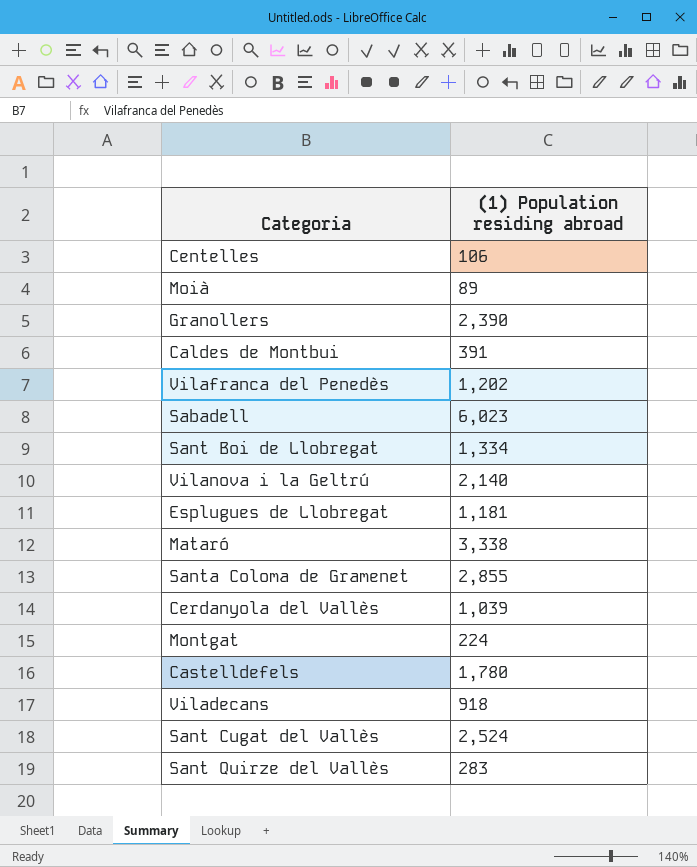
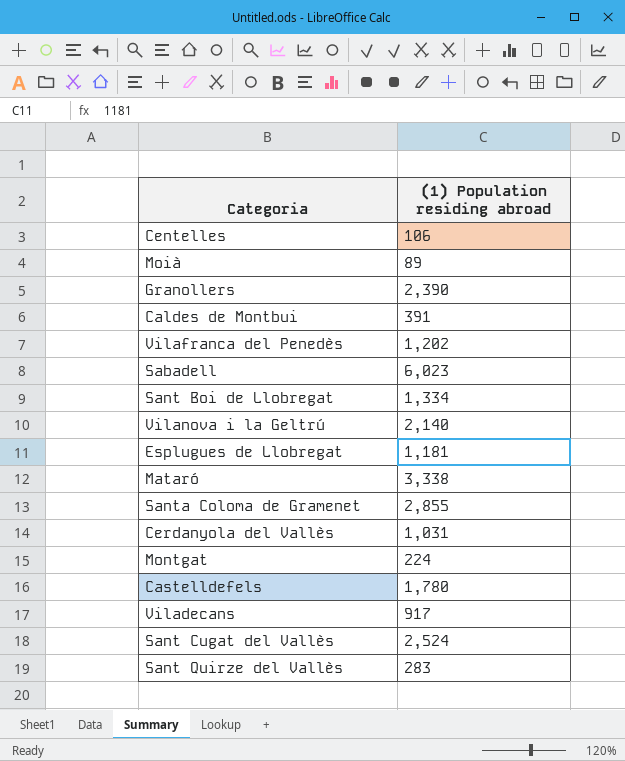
Cerdanyola del Vallès | (1) Population residing abroad: 1,039 -> 1,031
Viladecans | (1) Population residing abroad: 918 -> 917

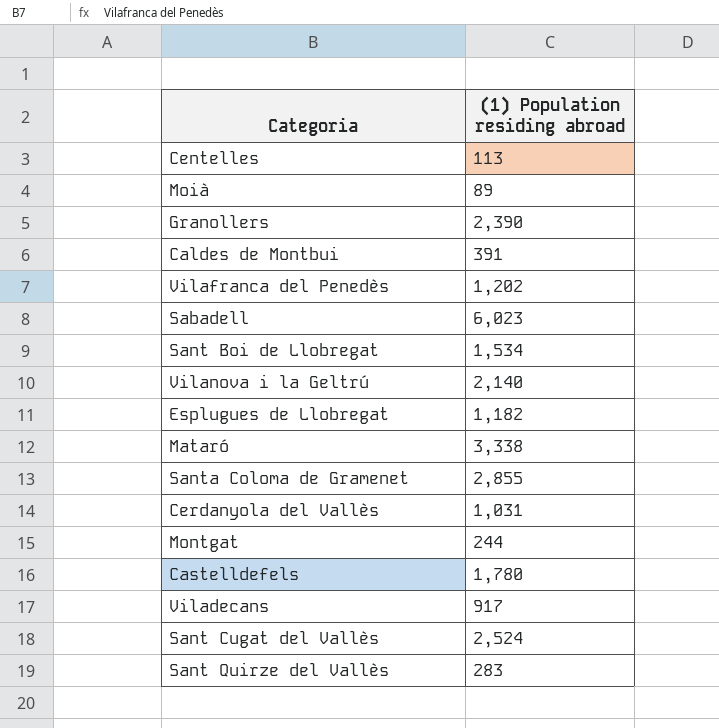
Centelles | (1) Population residing abroad: 106 -> 113
Sant Boi de Llobregat | (1) Population residing abroad: 1,334 -> 1,534
Esplugues de Llobregat | (1) Population residing abroad: 1,181 -> 1,182
Montgat | (1) Population residing abroad: 224 -> 244

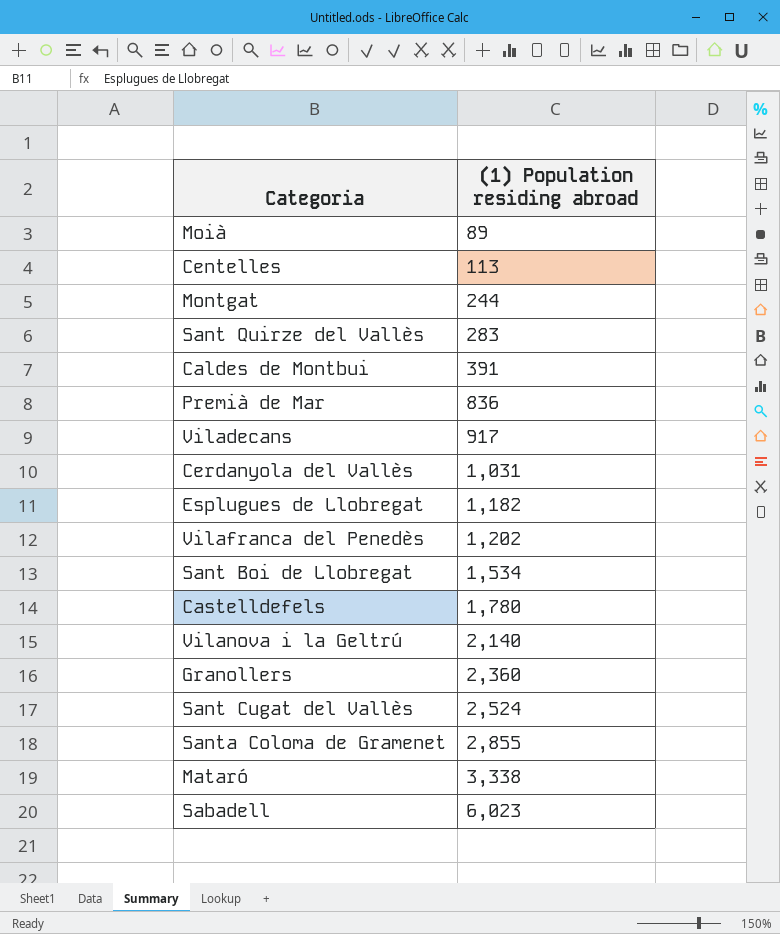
row order: none -> (1) Population residing abroad ascending
row Premià de Mar: none -> 836
Granollers | (1) Population residing abroad: 2,390 -> 2,360

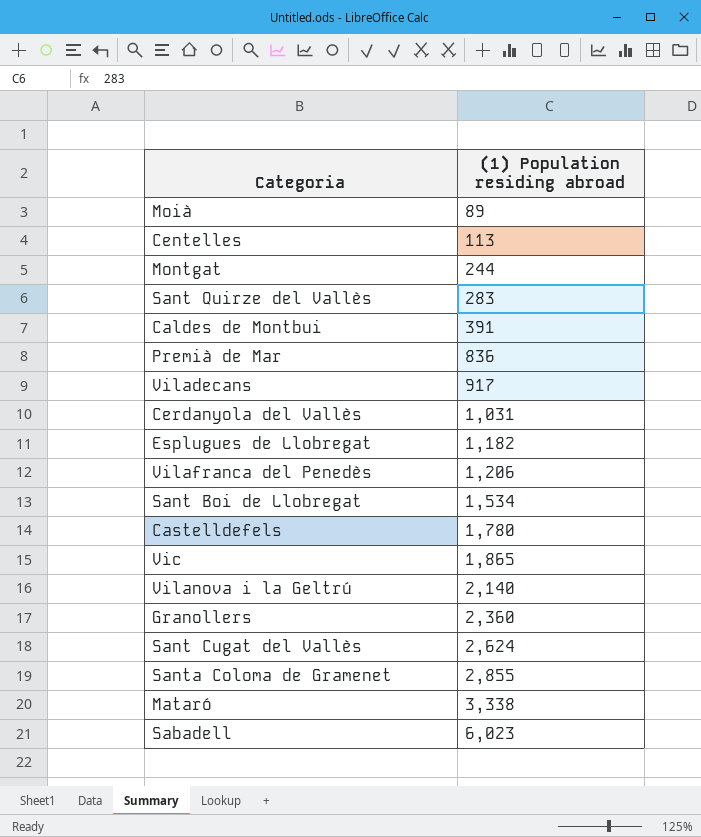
Vilafranca del Penedès | (1) Population residing abroad: 1,202 -> 1,206
row Vic: none -> 1,865
Sant Cugat del Vallès | (1) Population residing abroad: 2,524 -> 2,624

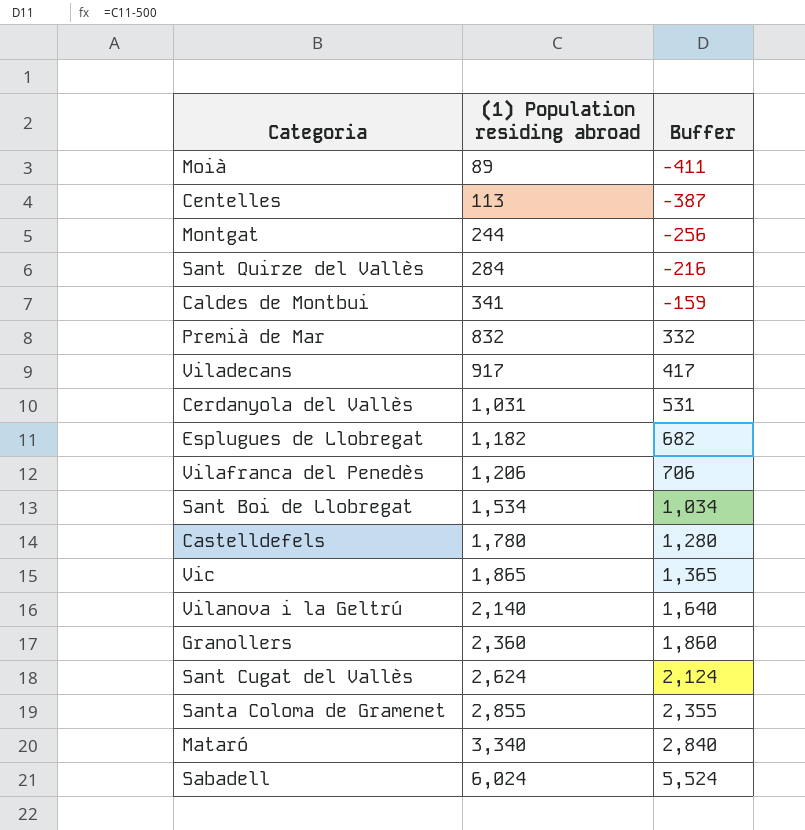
column Buffer | formula: none -> [(1) Population residing abroad] - 500
Sant Quirze del Vallès | (1) Population residing abroad: 283 -> 284
Caldes de Montbui | (1) Population residing abroad: 391 -> 341
Premià de Mar | (1) Population residing abroad: 836 -> 832
Mataró | (1) Population residing abroad: 3,338 -> 3,340
Sabadell | (1) Population residing abroad: 6,023 -> 6,024

